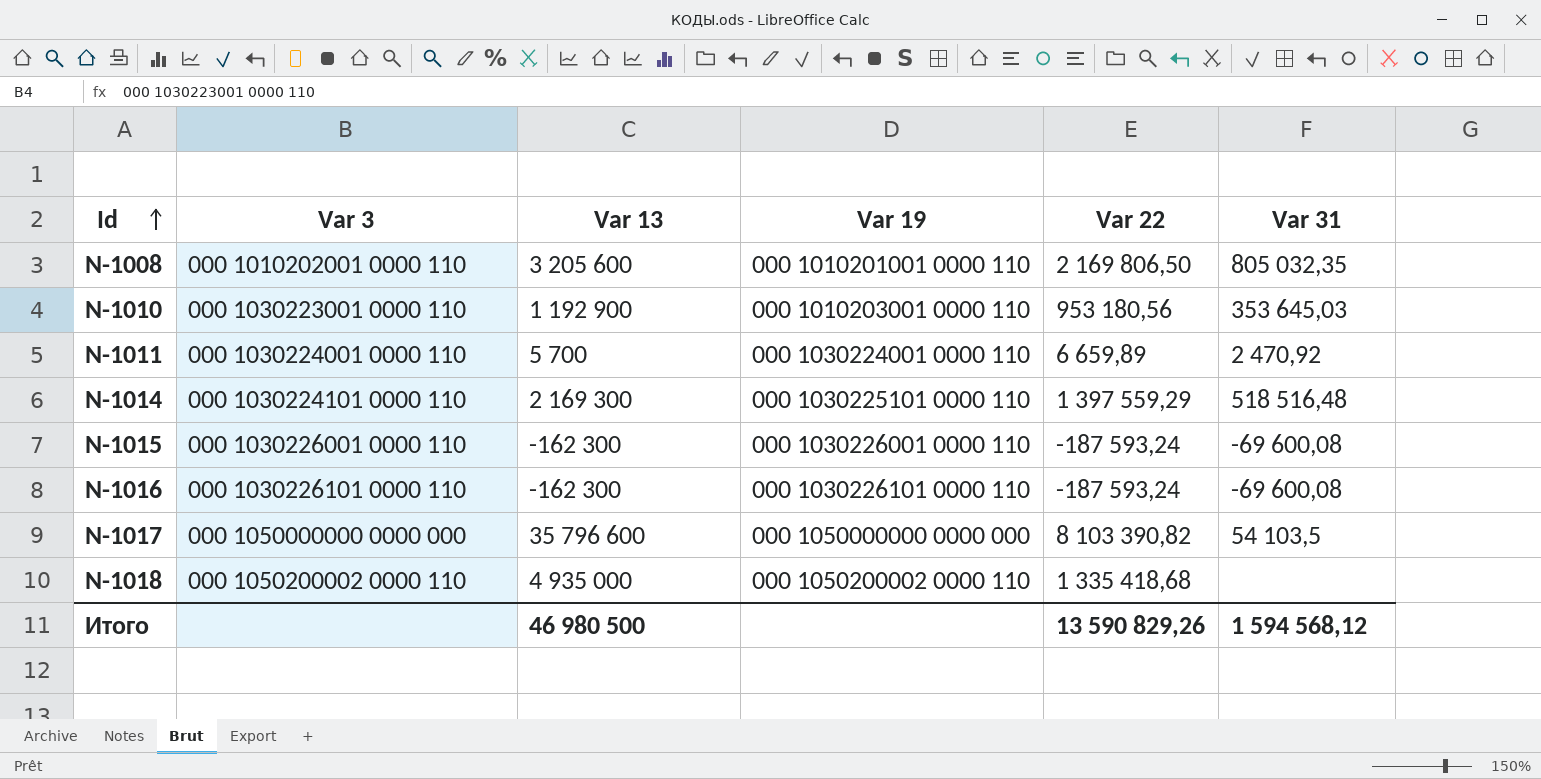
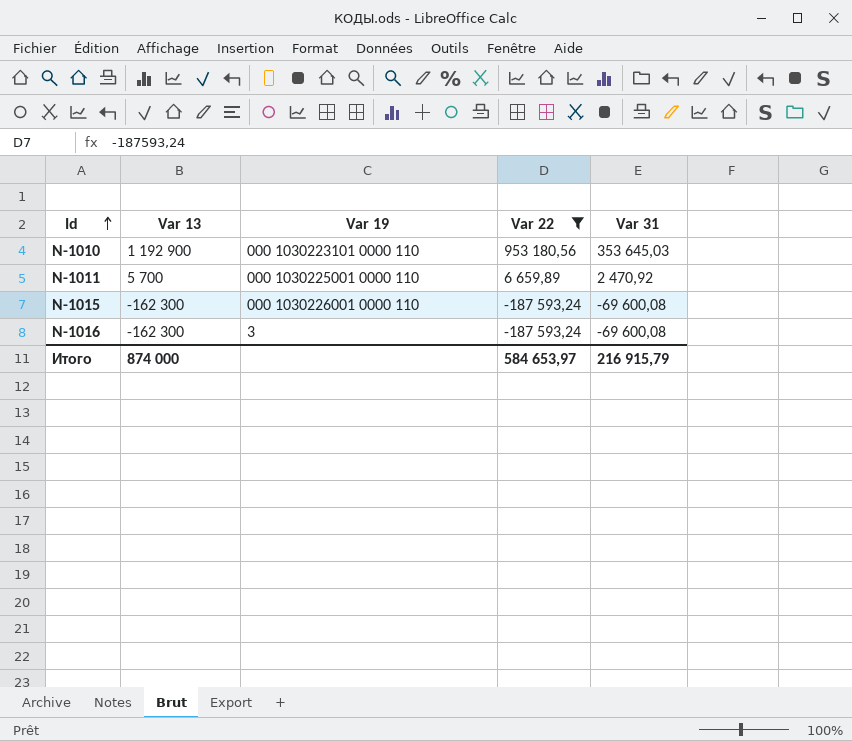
filter: none -> Var 22 <= 953 180,56
column Var 3 | position: 2 -> none
N-1010 | Var 19: 000 1010203001 0000 110 -> 000 1030223101 0000 110
N-1011 | Var 19: 000 1030224001 0000 110 -> 000 1030225001 0000 110
N-1016 | Var 19: 000 1030226101 0000 110 -> 3
Итого | Var 13: 46 980 500 -> 874 000
Итого | Var 22: 13 590 829,26 -> 584 653,97
Итого | Var 31: 1 594 568,12 -> 216 915,79

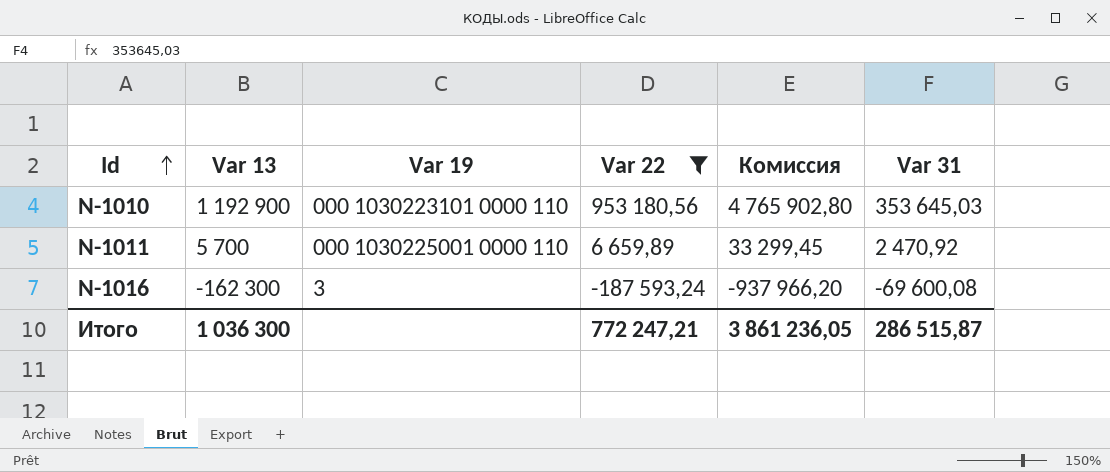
column Комиссия | formula: none -> [Var 22] * 5
row N-1015: -162 300 | 000 1030226001 0000 110 | -187 593,24 | -69 600,08 -> none
Итого | Var 13: 874 000 -> 1 036 300
Итого | Var 22: 584 653,97 -> 772 247,21
Итого | Var 31: 216 915,79 -> 286 515,87

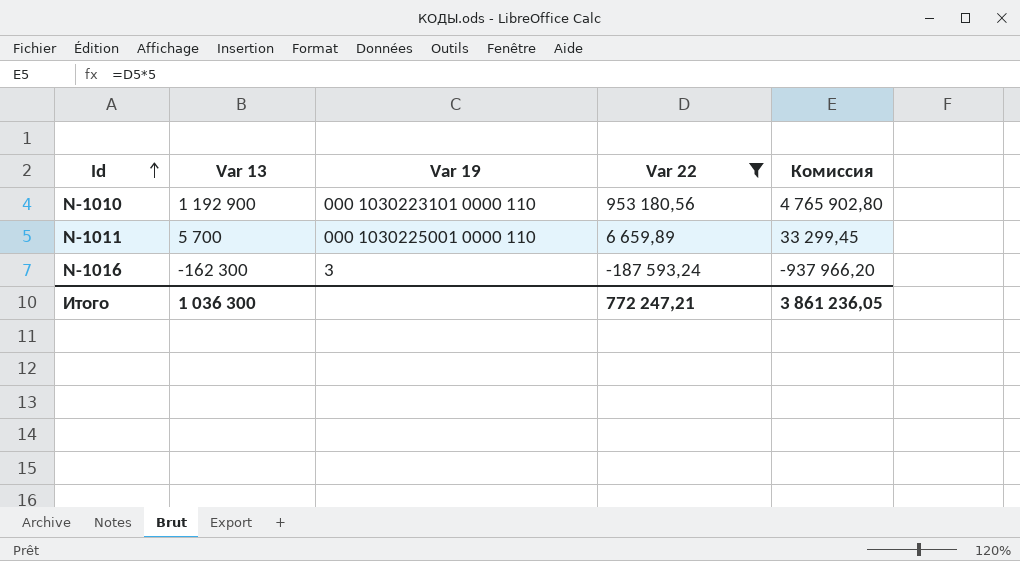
column Var 31 | position: 6 -> none

